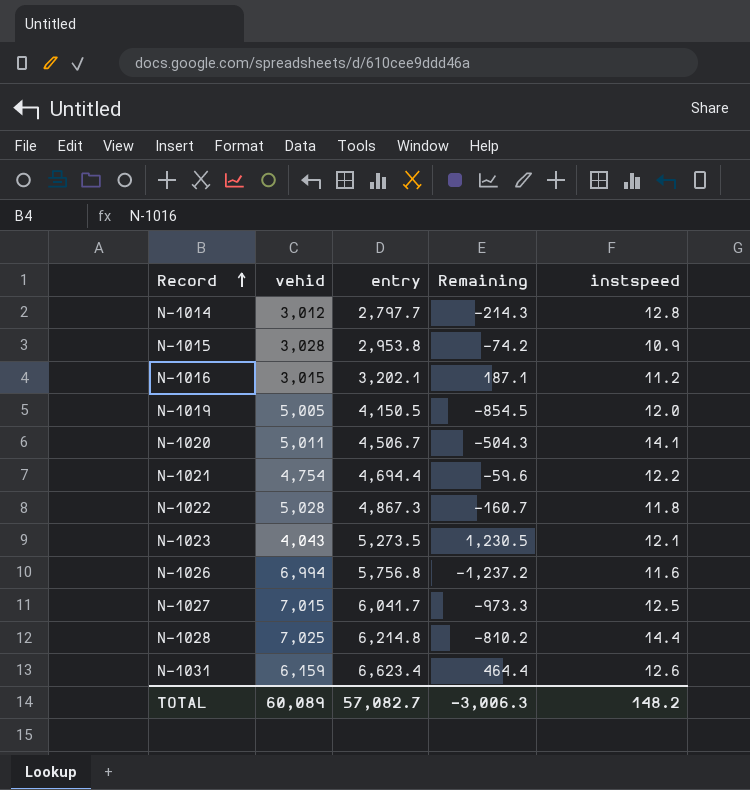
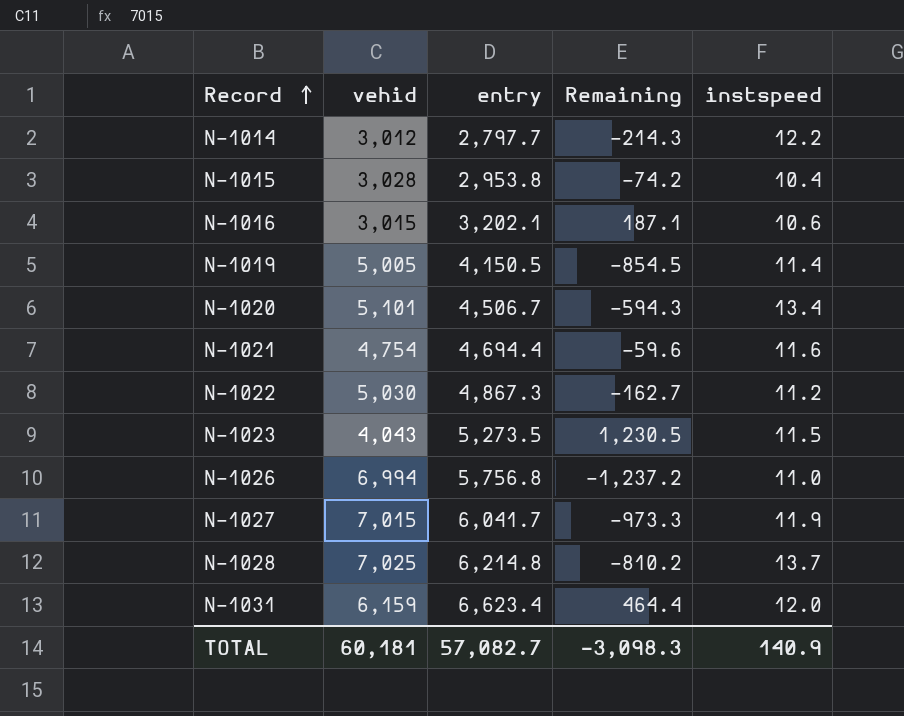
N-1014 | instspeed: 12.8 -> 12.2
N-1015 | instspeed: 10.9 -> 10.4
N-1016 | instspeed: 11.2 -> 10.6
N-1019 | instspeed: 12.0 -> 11.4
N-1020 | vehid: 5,011 -> 5,101
N-1020 | Remaining: -504.3 -> -594.3
N-1020 | instspeed: 14.1 -> 13.4
N-1021 | instspeed: 12.2 -> 11.6
N-1022 | vehid: 5,028 -> 5,030
N-1022 | Remaining: -160.7 -> -162.7
N-1022 | instspeed: 11.8 -> 11.2
N-1023 | instspeed: 12.1 -> 11.5
N-1026 | instspeed: 11.6 -> 11.0
N-1027 | instspeed: 12.5 -> 11.9
N-1028 | instspeed: 14.4 -> 13.7
N-1031 | instspeed: 12.6 -> 12.0
TOTAL | vehid: 60,089 -> 60,181
TOTAL | Remaining: -3,006.3 -> -3,098.3
TOTAL | instspeed: 148.2 -> 140.9

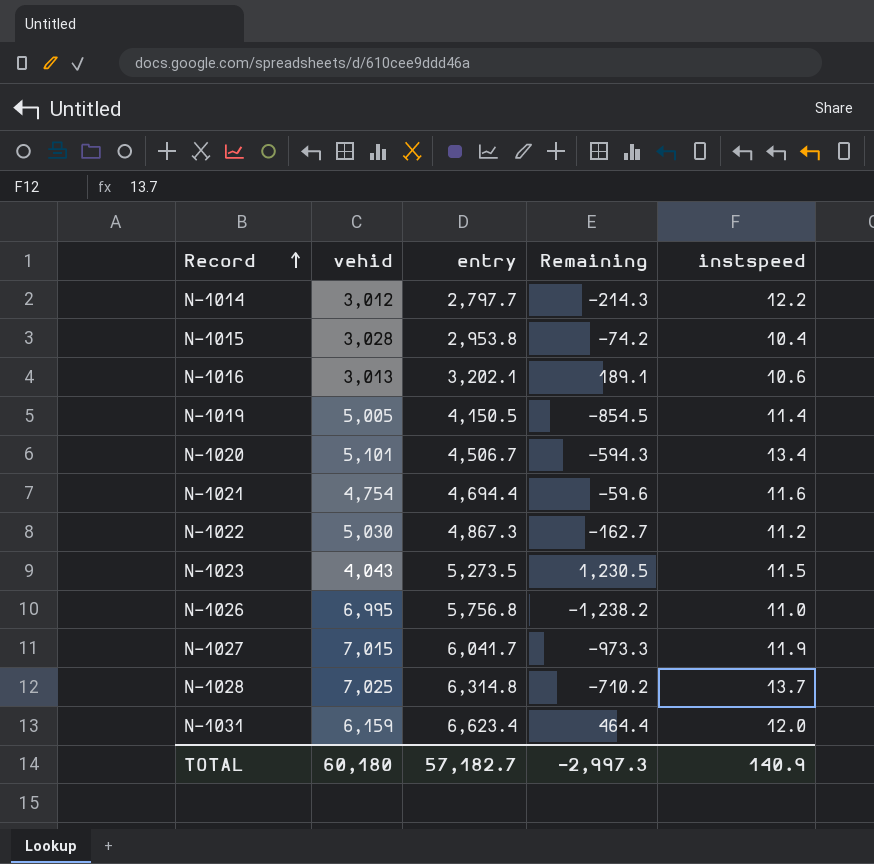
N-1016 | vehid: 3,015 -> 3,013
N-1016 | Remaining: 187.1 -> 189.1
N-1026 | vehid: 6,994 -> 6,995
N-1026 | Remaining: -1,237.2 -> -1,238.2
N-1028 | entry: 6,214.8 -> 6,314.8
N-1028 | Remaining: -810.2 -> -710.2
TOTAL | vehid: 60,181 -> 60,180
TOTAL | entry: 57,082.7 -> 57,182.7
TOTAL | Remaining: -3,098.3 -> -2,997.3

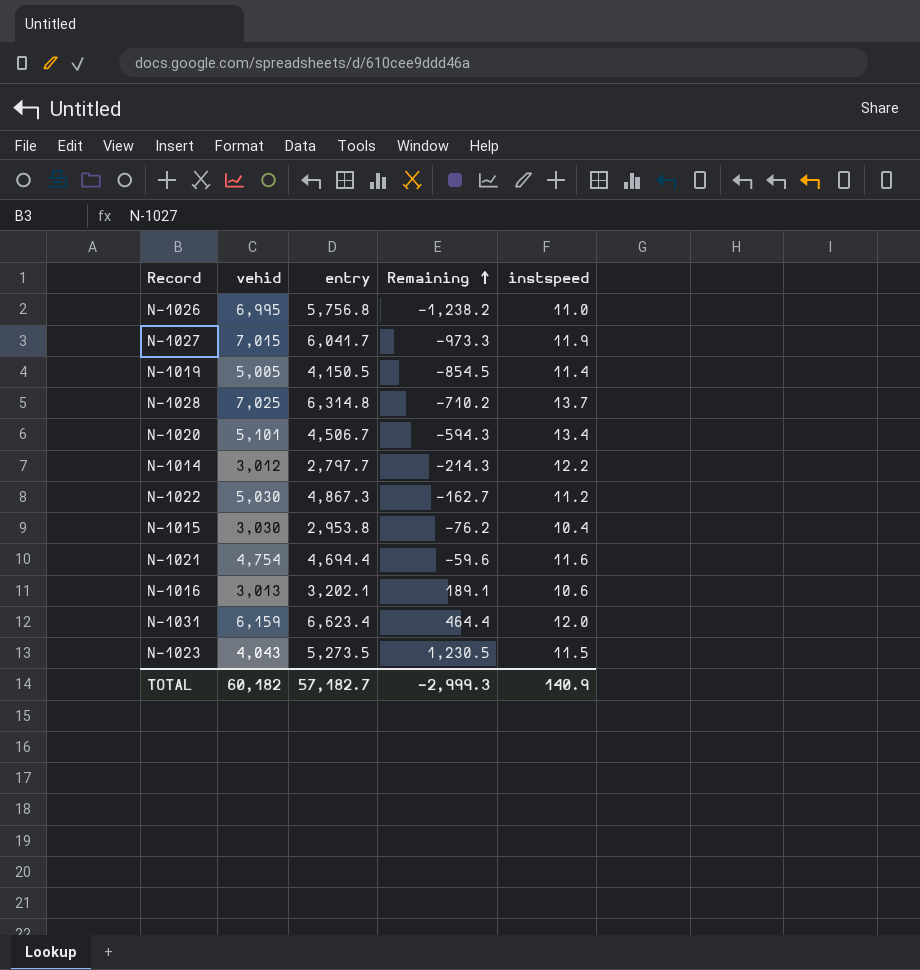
row order: Record ascending -> Remaining ascending
N-1015 | vehid: 3,028 -> 3,030
N-1015 | Remaining: -74.2 -> -76.2
TOTAL | vehid: 60,180 -> 60,182
TOTAL | Remaining: -2,997.3 -> -2,999.3

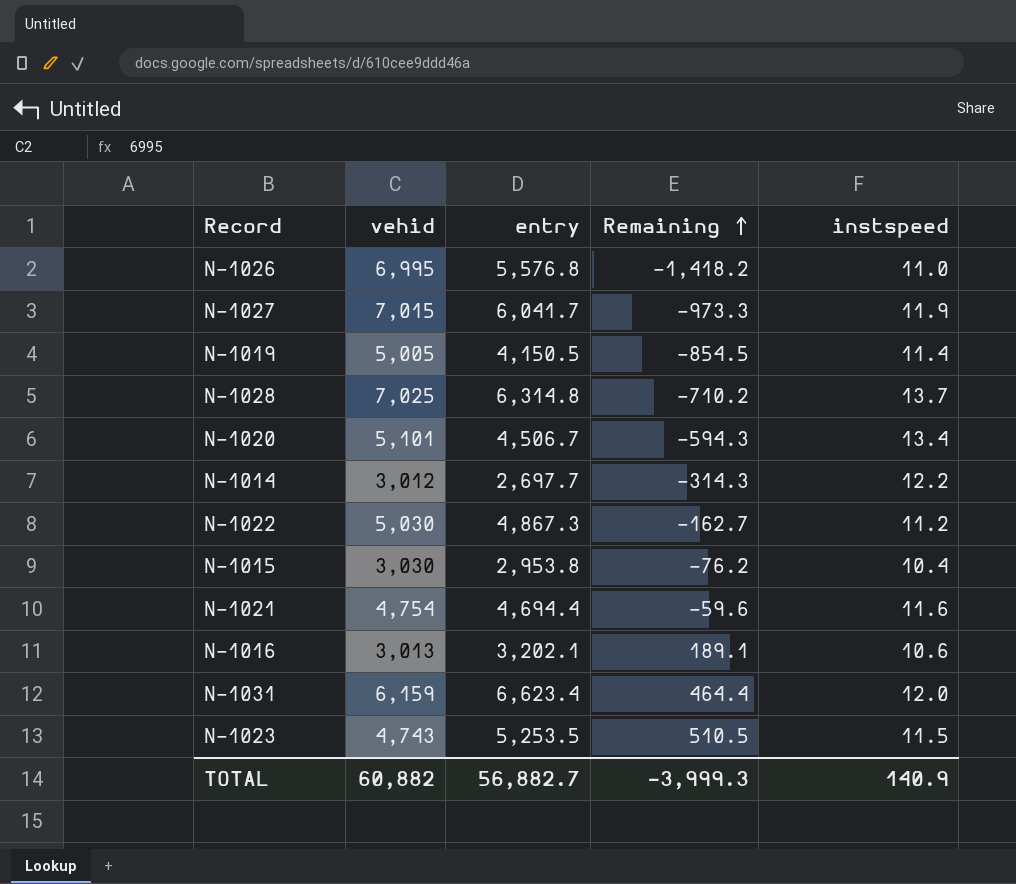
N-1026 | entry: 5,756.8 -> 5,576.8
N-1026 | Remaining: -1,238.2 -> -1,418.2
N-1014 | entry: 2,797.7 -> 2,697.7
N-1014 | Remaining: -214.3 -> -314.3
N-1023 | vehid: 4,043 -> 4,743
N-1023 | entry: 5,273.5 -> 5,253.5
N-1023 | Remaining: 1,230.5 -> 510.5
TOTAL | vehid: 60,182 -> 60,882
TOTAL | entry: 57,182.7 -> 56,882.7
TOTAL | Remaining: -2,999.3 -> -3,999.3

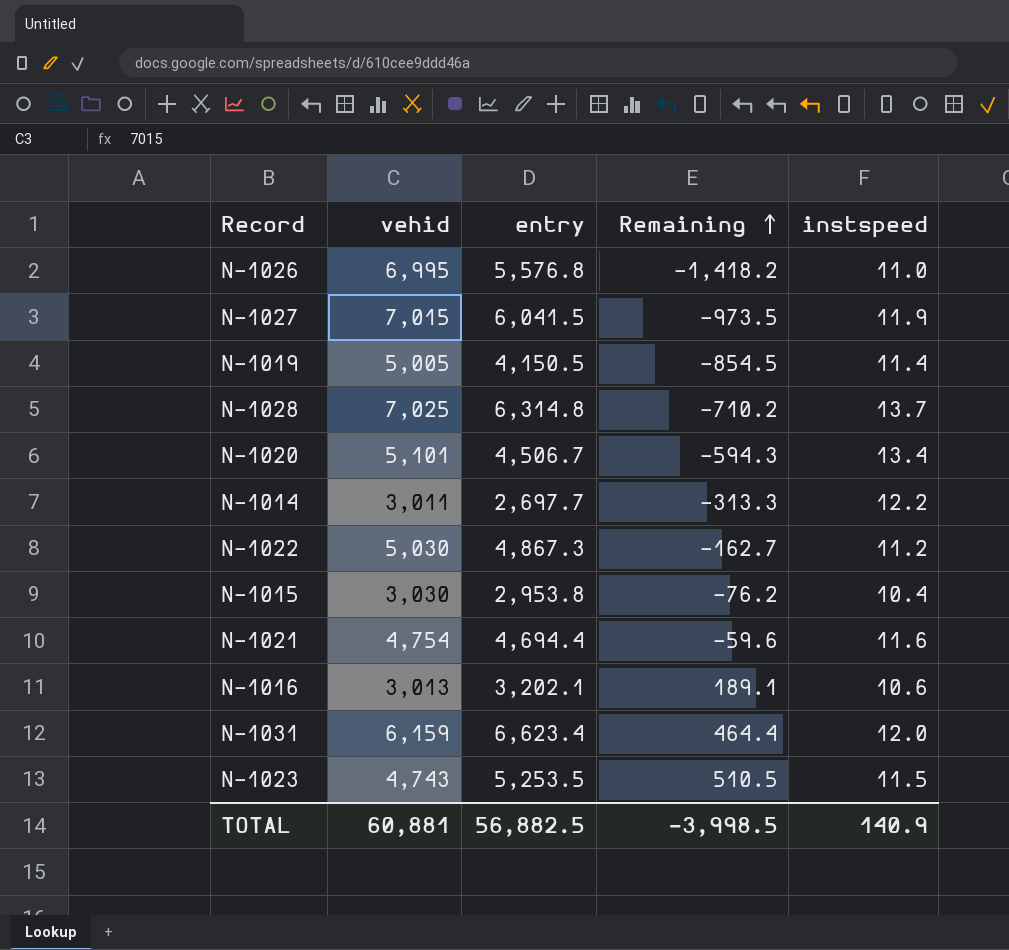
N-1027 | entry: 6,041.7 -> 6,041.5
N-1027 | Remaining: -973.3 -> -973.5
N-1014 | vehid: 3,012 -> 3,011
N-1014 | Remaining: -314.3 -> -313.3
TOTAL | vehid: 60,882 -> 60,881
TOTAL | entry: 56,882.7 -> 56,882.5
TOTAL | Remaining: -3,999.3 -> -3,998.5

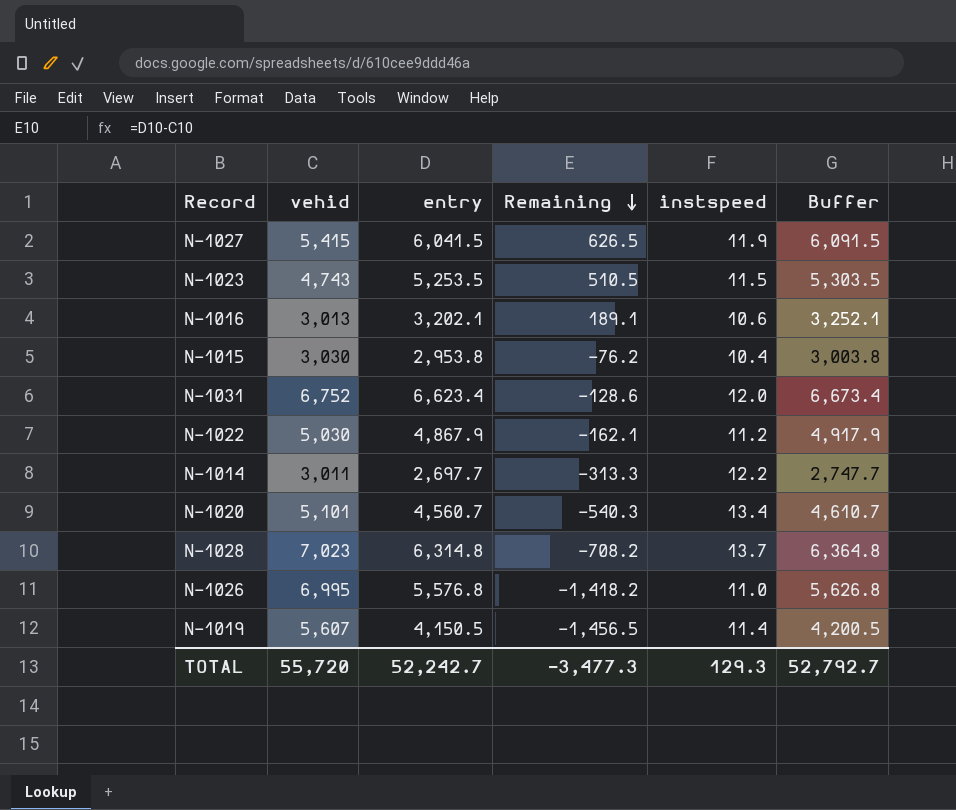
row order: Remaining ascending -> Remaining descending
column Buffer | formula: none -> [entry] + 50
row N-1021: 4,754 | 4,694.4 | -59.6 | 11.6 -> none
N-1027 | vehid: 7,015 -> 5,415
N-1027 | Remaining: -973.5 -> 626.5
N-1031 | vehid: 6,159 -> 6,752
N-1031 | Remaining: 464.4 -> -128.6
N-1022 | entry: 4,867.3 -> 4,867.9
N-1022 | Remaining: -162.7 -> -162.1
N-1020 | entry: 4,506.7 -> 4,560.7
N-1020 | Remaining: -594.3 -> -540.3
N-1028 | vehid: 7,025 -> 7,023
N-1028 | Remaining: -710.2 -> -708.2
N-1019 | vehid: 5,005 -> 5,607
N-1019 | Remaining: -854.5 -> -1,456.5
TOTAL | vehid: 60,881 -> 55,720
TOTAL | entry: 56,882.5 -> 52,242.7
TOTAL | Remaining: -3,998.5 -> -3,477.3
TOTAL | instspeed: 140.9 -> 129.3

